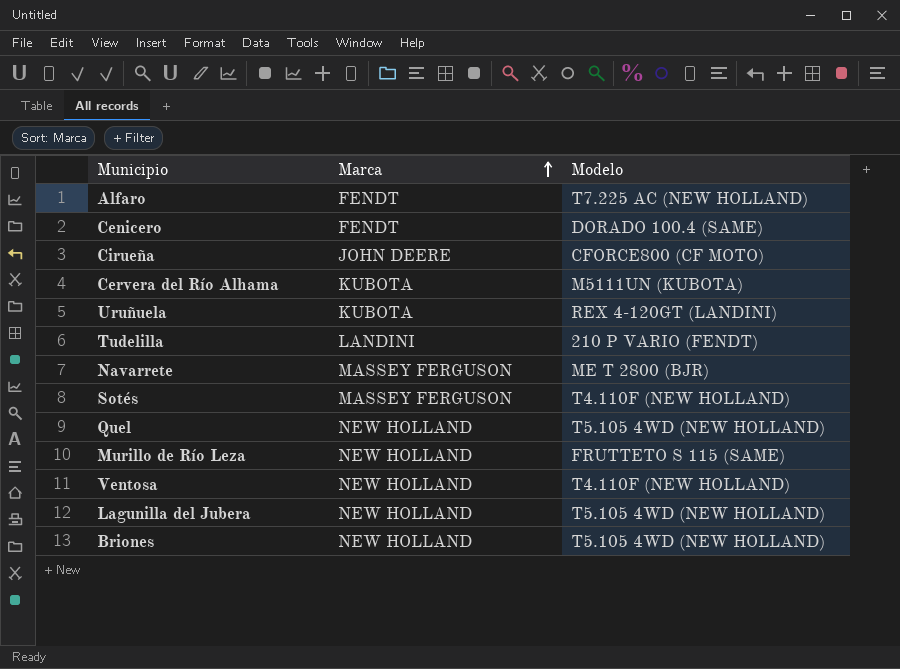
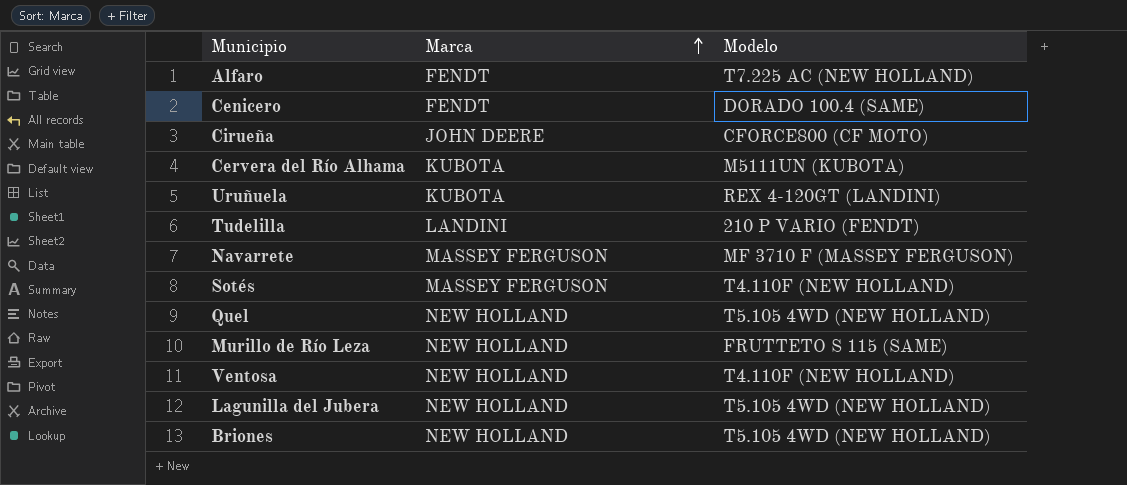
Navarrete | Modelo: ME T 2800 (BJR) -> MF 3710 F (MASSEY FERGUSON)

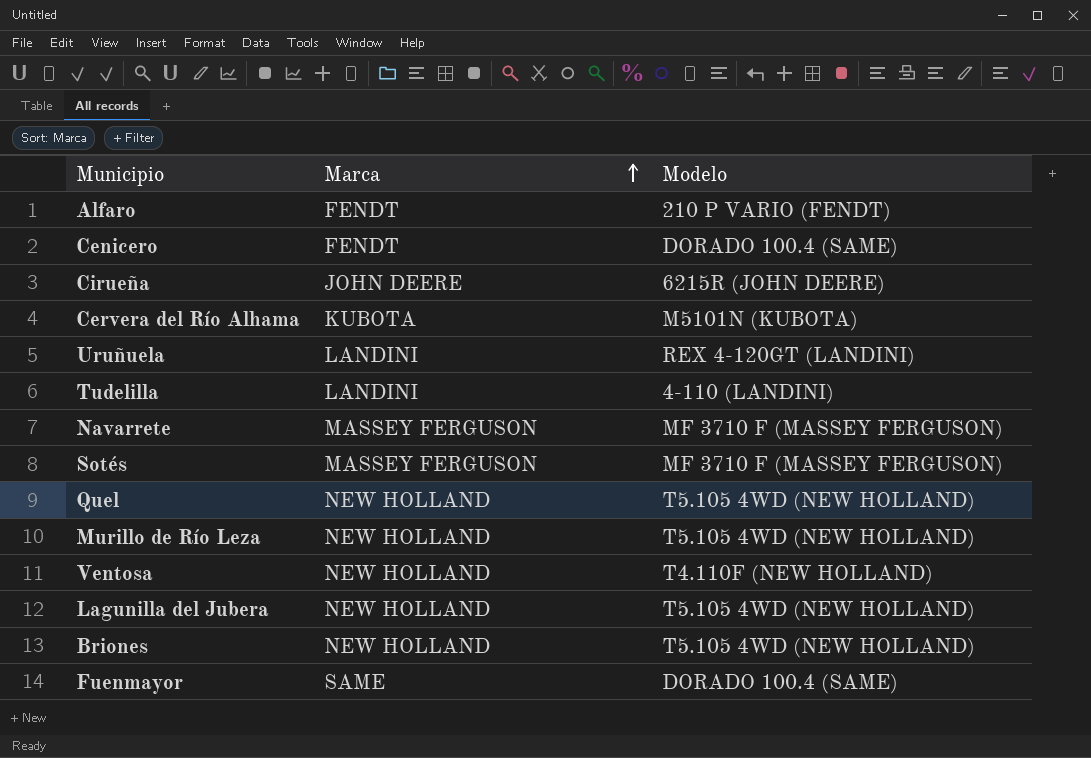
Alfaro | Modelo: T7.225 AC (NEW HOLLAND) -> 210 P VARIO (FENDT)
Cirueña | Modelo: CFORCE800 (CF MOTO) -> 6215R (JOHN DEERE)
Cervera del Río Alhama | Modelo: M5111UN (KUBOTA) -> M5101N (KUBOTA)
Uruñuela | Marca: KUBOTA -> LANDINI
Tudelilla | Modelo: 210 P VARIO (FENDT) -> 4-110 (LANDINI)
Sotés | Modelo: T4.110F (NEW HOLLAND) -> MF 3710 F (MASSEY FERGUSON)
Murillo de Río Leza | Modelo: FRUTTETO S 115 (SAME) -> T5.105 4WD (NEW HOLLAND)
row Fuenmayor: none -> SAME | DORADO 100.4 (SAME)

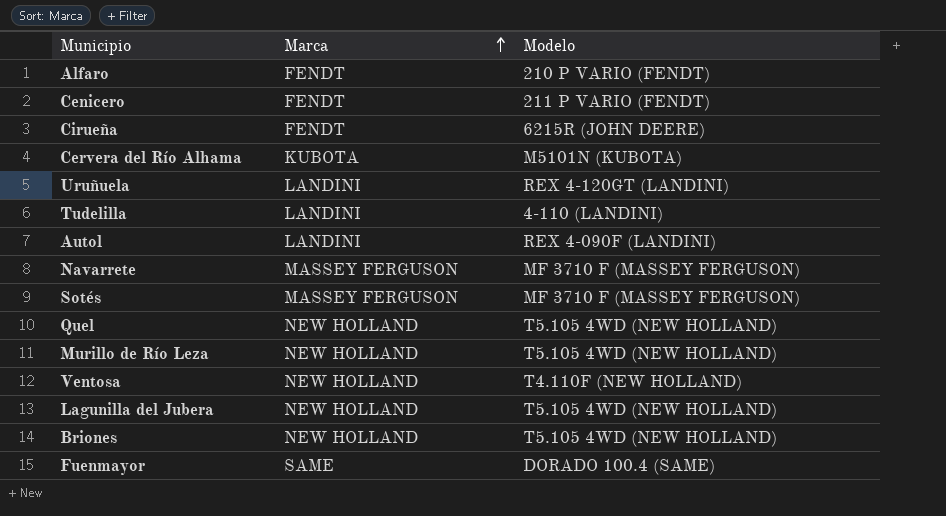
Cenicero | Modelo: DORADO 100.4 (SAME) -> 211 P VARIO (FENDT)
Cirueña | Marca: JOHN DEERE -> FENDT
row Autol: none -> LANDINI | REX 4-090F (LANDINI)

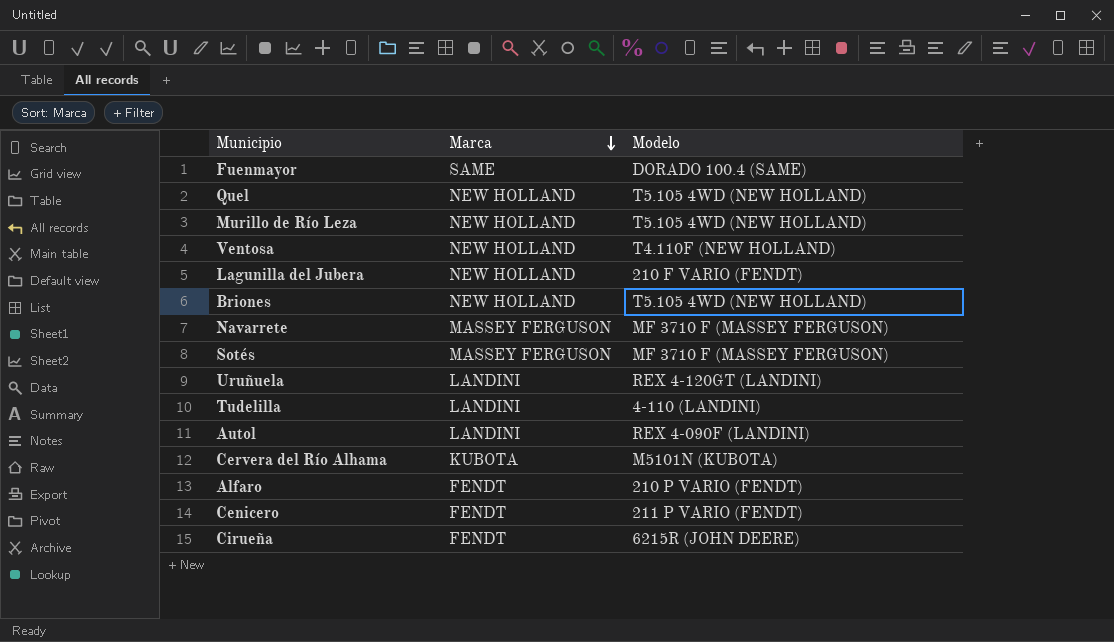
row order: Marca ascending -> Marca descending
Lagunilla del Jubera | Modelo: T5.105 4WD (NEW HOLLAND) -> 210 F VARIO (FENDT)

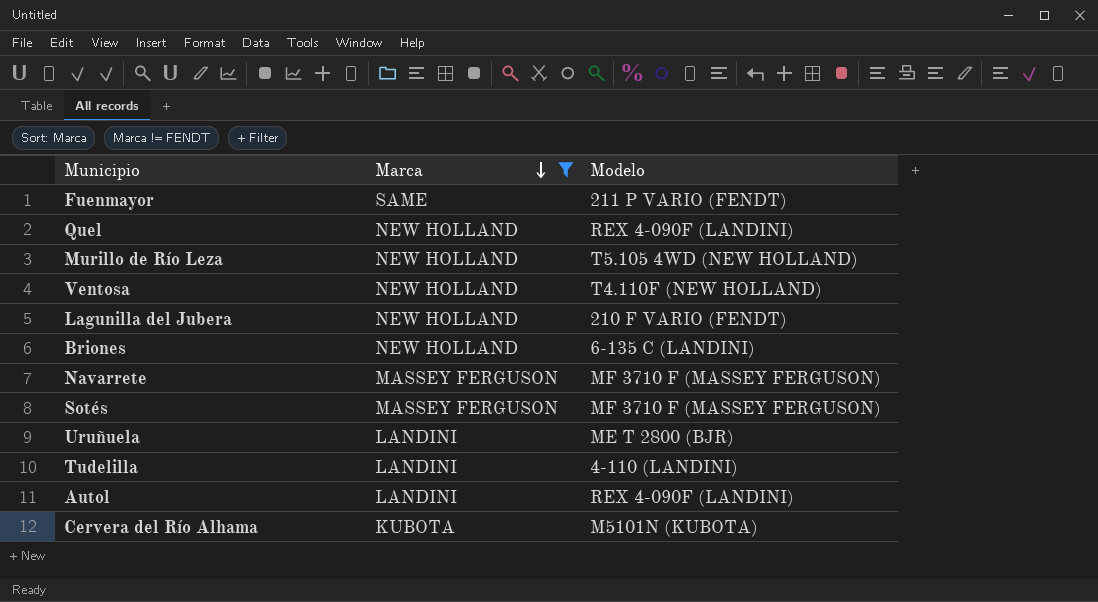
filter: none -> Marca != FENDT
Fuenmayor | Modelo: DORADO 100.4 (SAME) -> 211 P VARIO (FENDT)
Quel | Modelo: T5.105 4WD (NEW HOLLAND) -> REX 4-090F (LANDINI)
Briones | Modelo: T5.105 4WD (NEW HOLLAND) -> 6-135 C (LANDINI)
Uruñuela | Modelo: REX 4-120GT (LANDINI) -> ME T 2800 (BJR)

